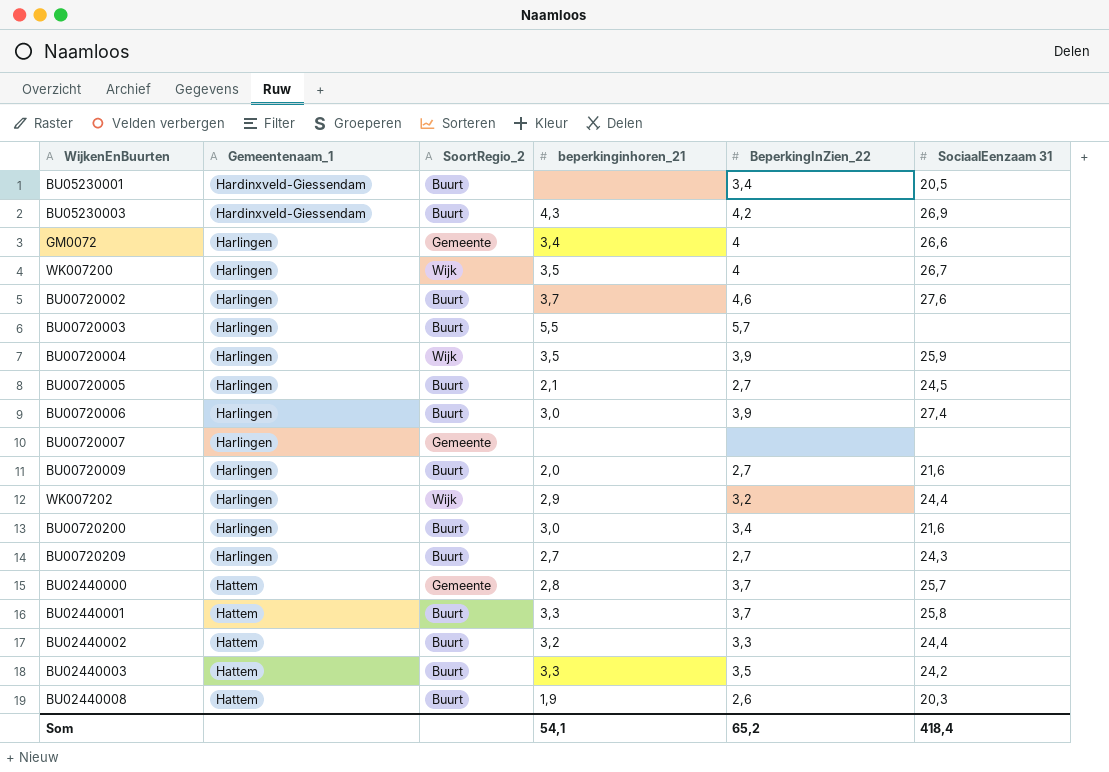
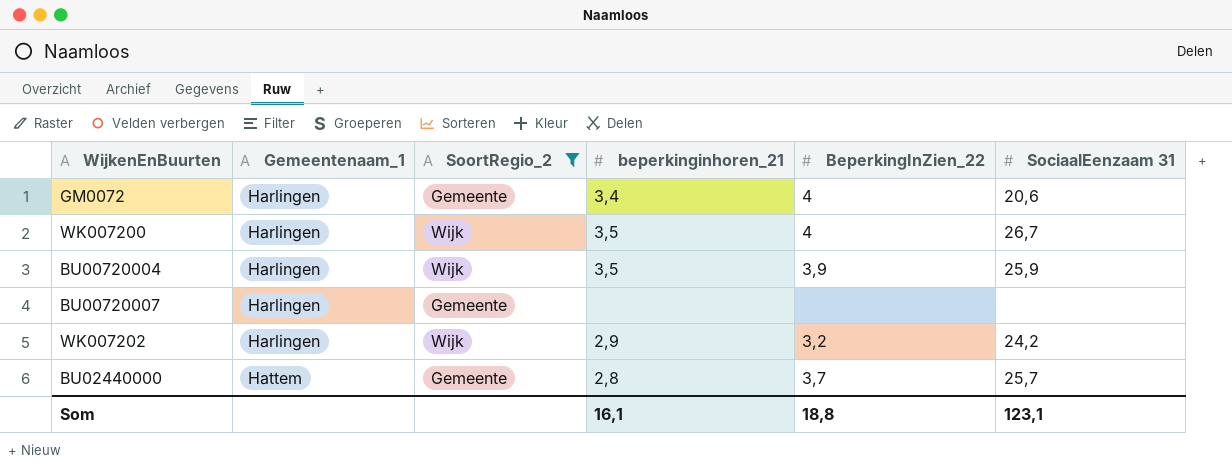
filter: none -> SoortRegio_2 != Buurt
GM0072 | SociaalEenzaam 31: 26,6 -> 20,6
WK007202 | SociaalEenzaam 31: 24,4 -> 24,2
Som | beperkinginhoren_21: 54,1 -> 16,1
Som | BeperkingInZien_22: 65,2 -> 18,8
Som | SociaalEenzaam 31: 418,4 -> 123,1

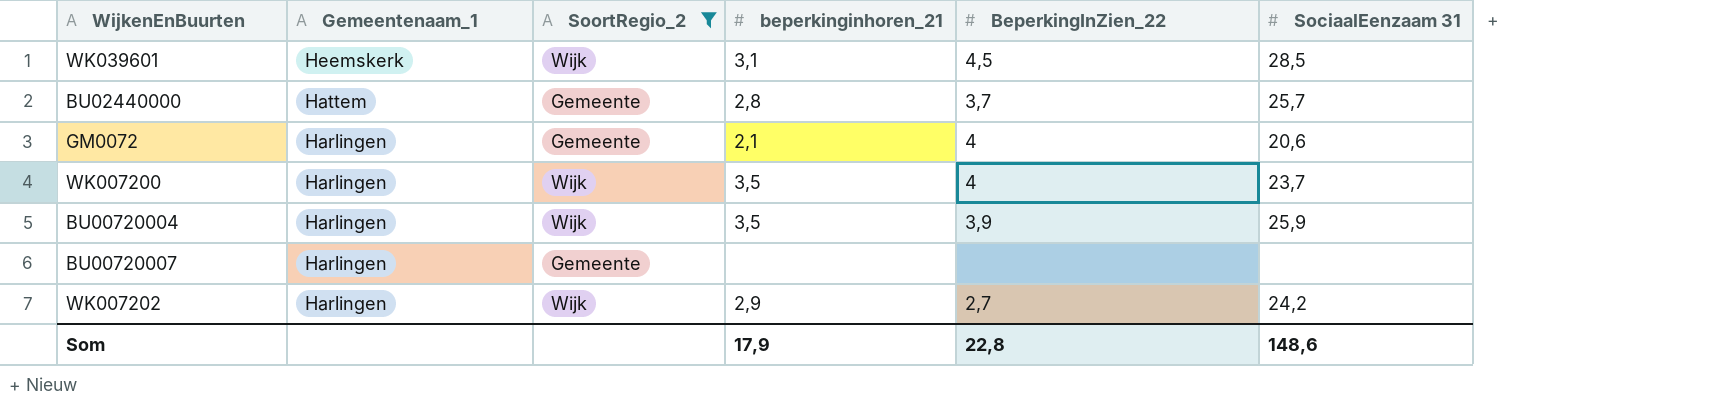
row order: Gemeentenaam_1 ascending -> Gemeentenaam_1 descending
row WK039601: none -> Heemskerk | Wijk | 3,1 | 4,5 | 28,5
GM0072 | beperkinginhoren_21: 3,4 -> 2,1
WK007200 | SociaalEenzaam 31: 26,7 -> 23,7
WK007202 | BeperkingInZien_22: 3,2 -> 2,7
Som | beperkinginhoren_21: 16,1 -> 17,9
Som | BeperkingInZien_22: 18,8 -> 22,8
Som | SociaalEenzaam 31: 123,1 -> 148,6

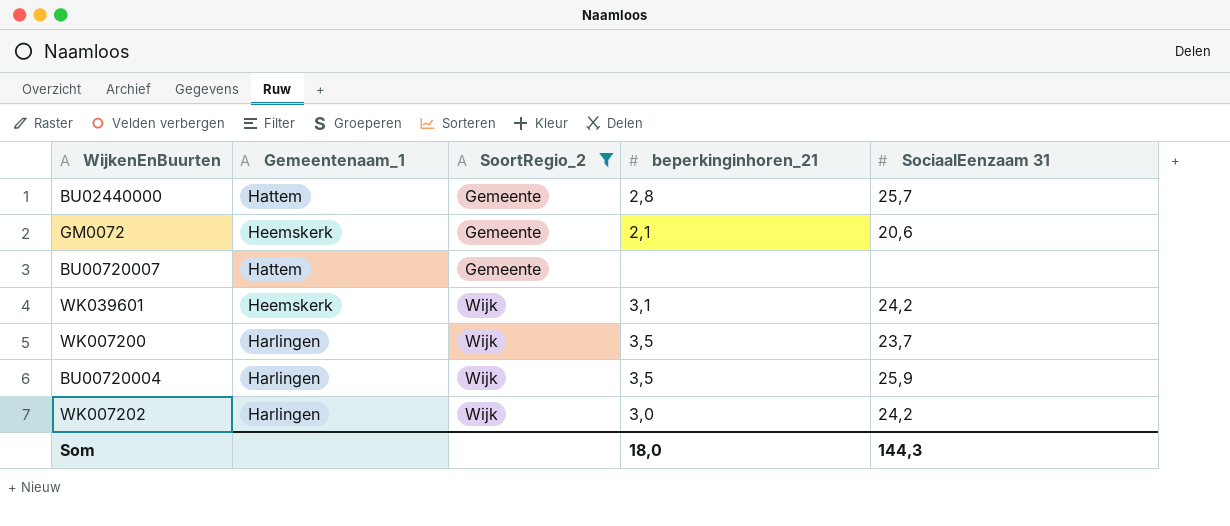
row order: Gemeentenaam_1 descending -> SoortRegio_2 ascending
column BeperkingInZien_22 | position: 5 -> none
GM0072 | Gemeentenaam_1: Harlingen -> Heemskerk
BU00720007 | Gemeentenaam_1: Harlingen -> Hattem
WK039601 | SociaalEenzaam 31: 28,5 -> 24,2
WK007202 | beperkinginhoren_21: 2,9 -> 3,0
Som | beperkinginhoren_21: 17,9 -> 18,0
Som | SociaalEenzaam 31: 148,6 -> 144,3

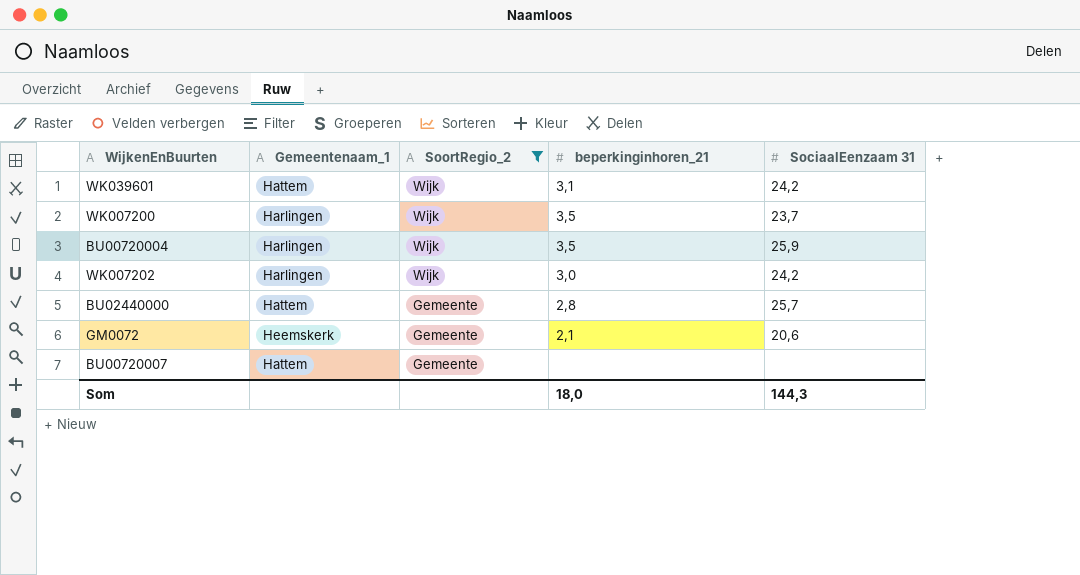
row order: SoortRegio_2 ascending -> SoortRegio_2 descending
WK039601 | Gemeentenaam_1: Heemskerk -> Hattem

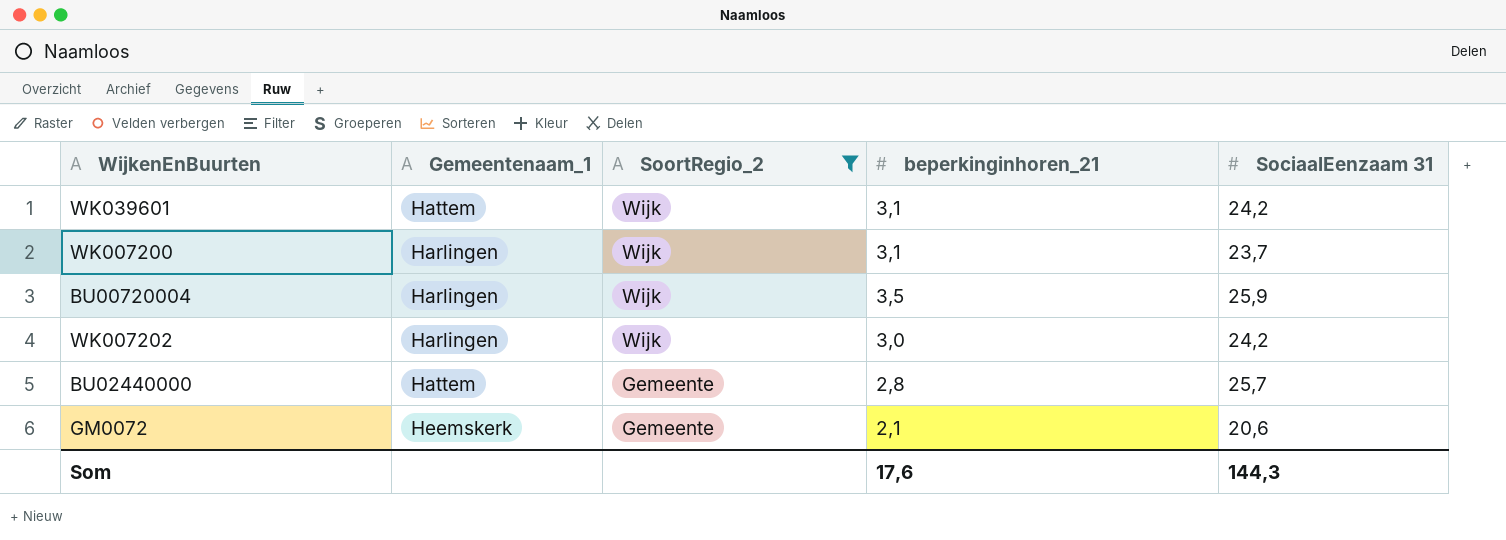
row BU00720007: Hattem | Gemeente | none | none -> none
WK007200 | beperkinginhoren_21: 3,5 -> 3,1
Som | beperkinginhoren_21: 18,0 -> 17,6

